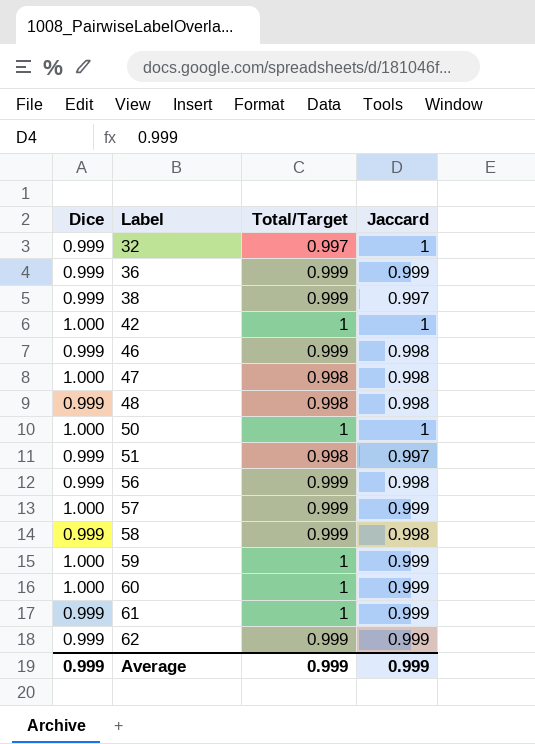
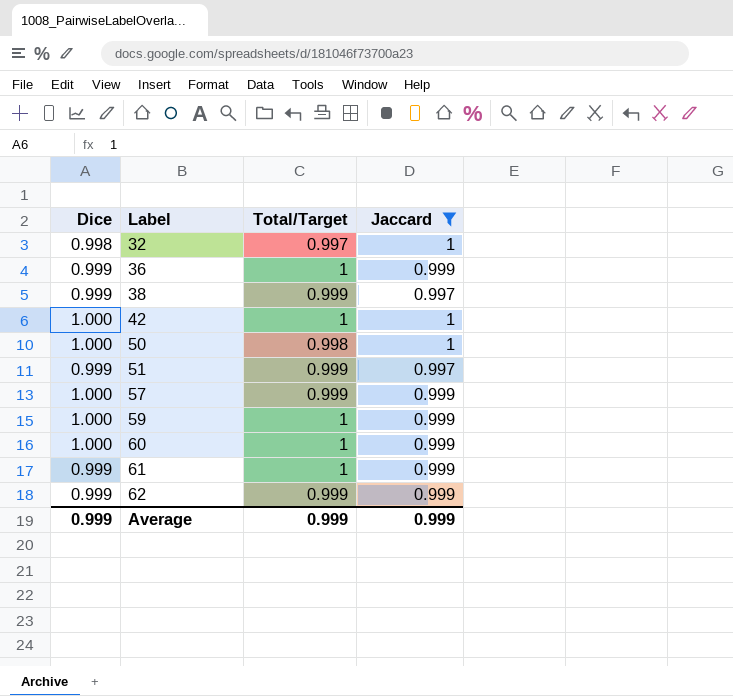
filter: none -> Jaccard != 0.998
32 | Dice: 0.999 -> 0.998
36 | Total/Target: 0.999 -> 1
50 | Total/Target: 1 -> 0.998
51 | Total/Target: 0.998 -> 0.999

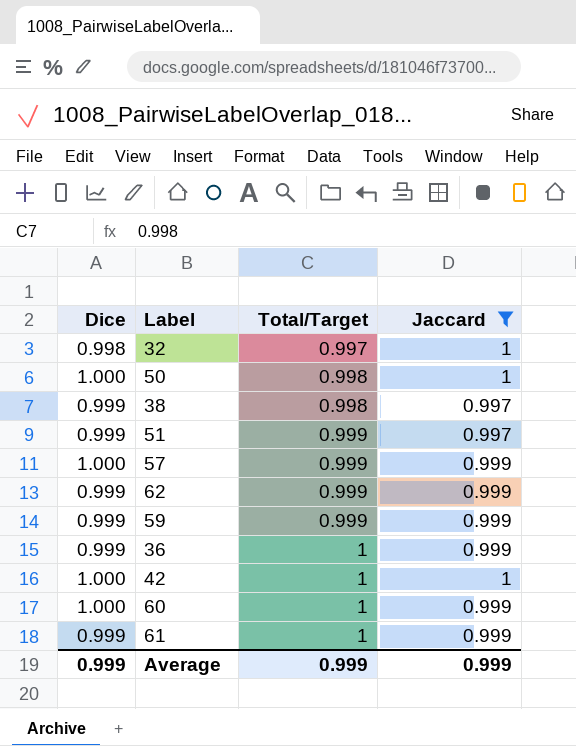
row order: Label ascending -> Total/Target ascending
38 | Total/Target: 0.999 -> 0.998
59 | Dice: 1.000 -> 0.999
59 | Total/Target: 1 -> 0.999

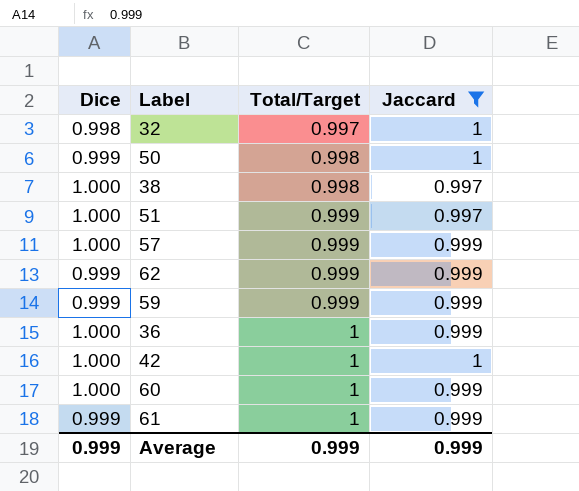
50 | Dice: 1.000 -> 0.999
38 | Dice: 0.999 -> 1.000
51 | Dice: 0.999 -> 1.000
36 | Dice: 0.999 -> 1.000

